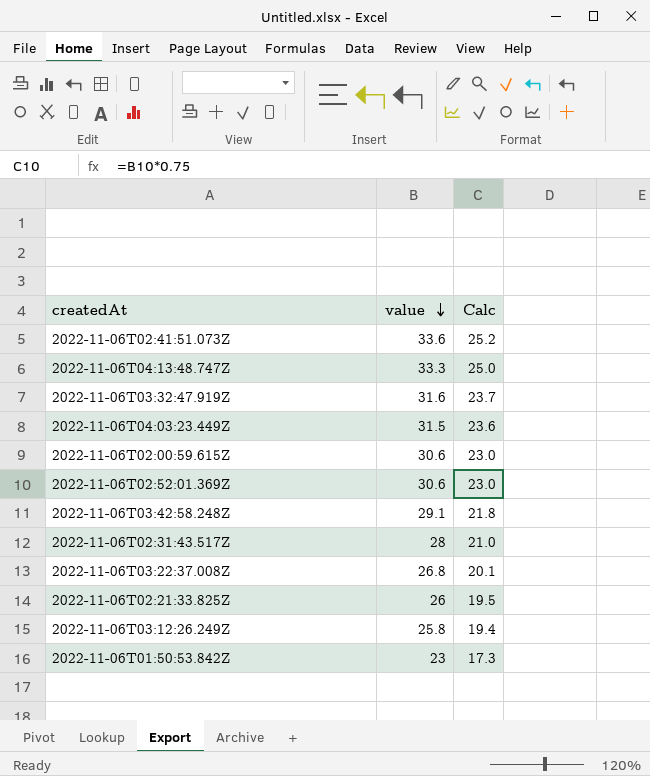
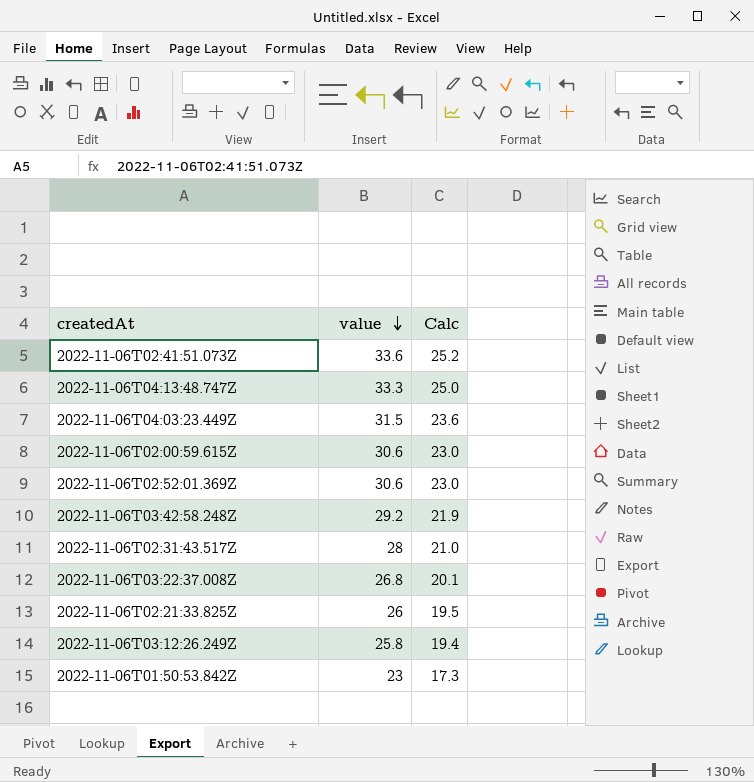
row 2022-11-06T03:32:47.919Z: 31.6 | 23.7 -> none
2022-11-06T03:42:58.248Z | value: 29.1 -> 29.2
2022-11-06T03:42:58.248Z | Calc: 21.8 -> 21.9

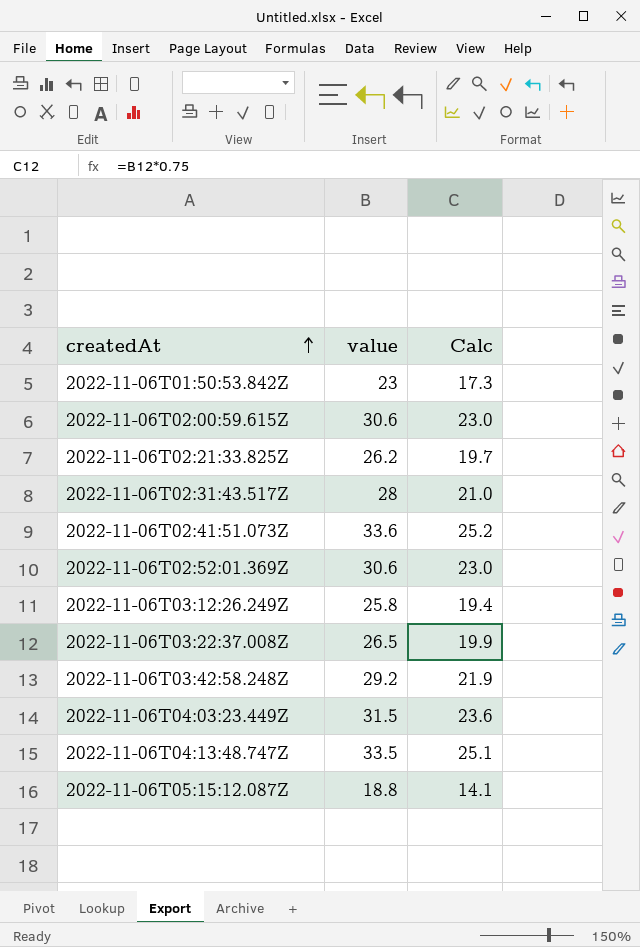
row order: value descending -> createdAt ascending
2022-11-06T02:21:33.825Z | value: 26 -> 26.2
2022-11-06T02:21:33.825Z | Calc: 19.5 -> 19.7
2022-11-06T03:22:37.008Z | value: 26.8 -> 26.5
2022-11-06T03:22:37.008Z | Calc: 20.1 -> 19.9
2022-11-06T04:13:48.747Z | value: 33.3 -> 33.5
2022-11-06T04:13:48.747Z | Calc: 25.0 -> 25.1
row 2022-11-06T05:15:12.087Z: none -> 18.8 | 14.1

